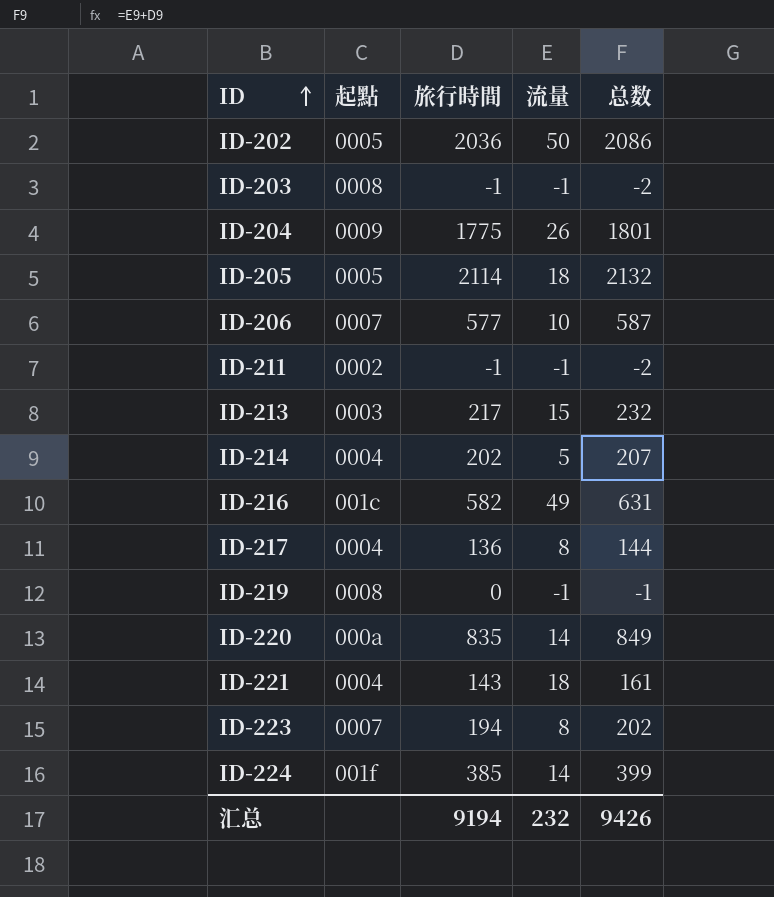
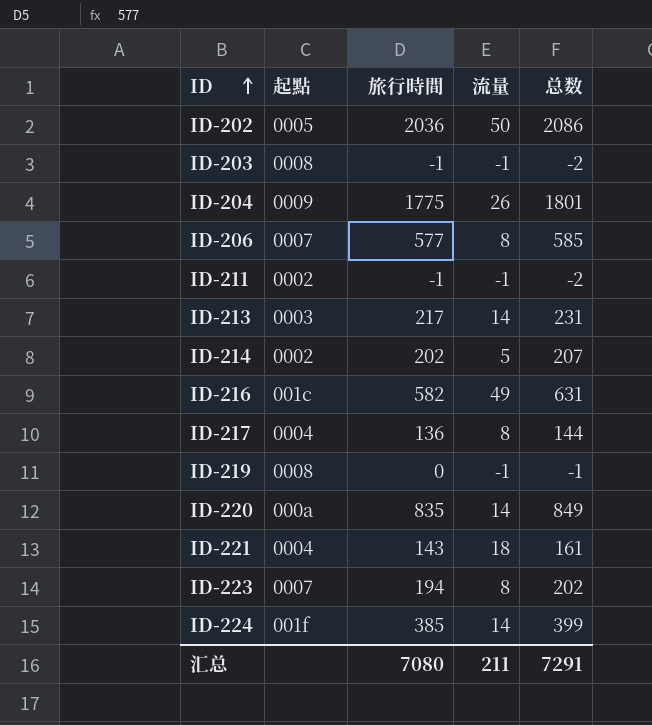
row ID-205: 0005 | 2114 | 18 | 2132 -> none
ID-206 | 流量: 10 -> 8
ID-206 | 总数: 587 -> 585
ID-213 | 流量: 15 -> 14
ID-213 | 总数: 232 -> 231
ID-214 | 起點: 0004 -> 0002
汇总 | 旅行時間: 9194 -> 7080
汇总 | 流量: 232 -> 211
汇总 | 总数: 9426 -> 7291

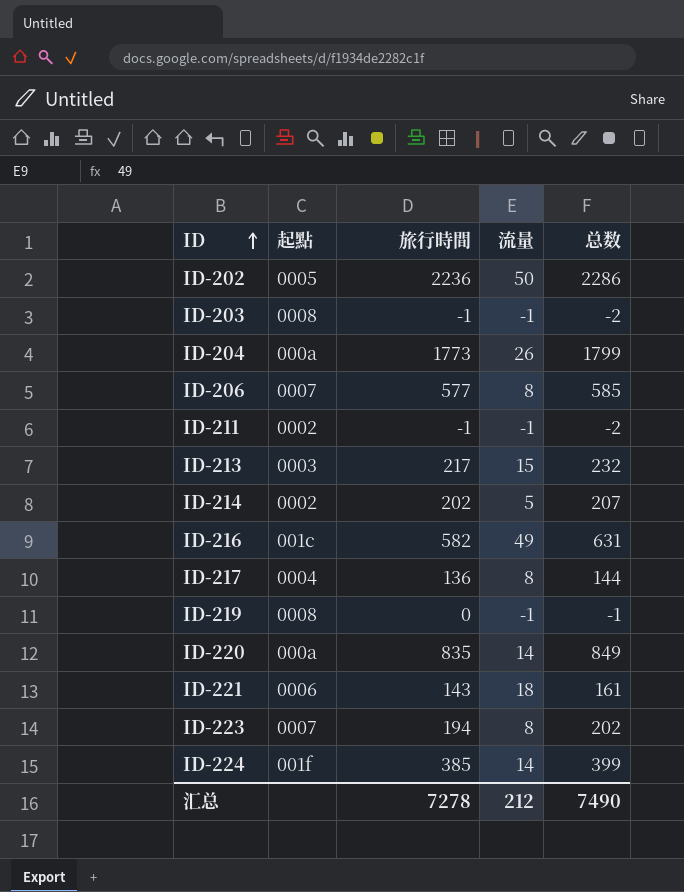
ID-202 | 旅行時間: 2036 -> 2236
ID-202 | 总数: 2086 -> 2286
ID-204 | 起點: 0009 -> 000a
ID-204 | 旅行時間: 1775 -> 1773
ID-204 | 总数: 1801 -> 1799
ID-213 | 流量: 14 -> 15
ID-213 | 总数: 231 -> 232
ID-221 | 起點: 0004 -> 0006
汇总 | 旅行時間: 7080 -> 7278
汇总 | 流量: 211 -> 212
汇总 | 总数: 7291 -> 7490

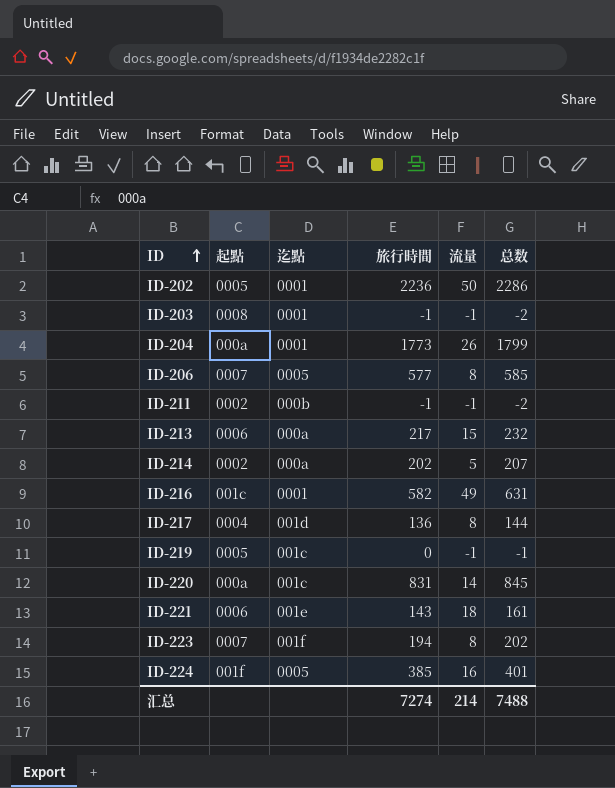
column 迄點 | position: none -> 3
ID-213 | 起點: 0003 -> 0006
ID-219 | 起點: 0008 -> 0005
ID-220 | 旅行時間: 835 -> 831
ID-220 | 总数: 849 -> 845
ID-224 | 流量: 14 -> 16
ID-224 | 总数: 399 -> 401
汇总 | 旅行時間: 7278 -> 7274
汇总 | 流量: 212 -> 214
汇总 | 总数: 7490 -> 7488

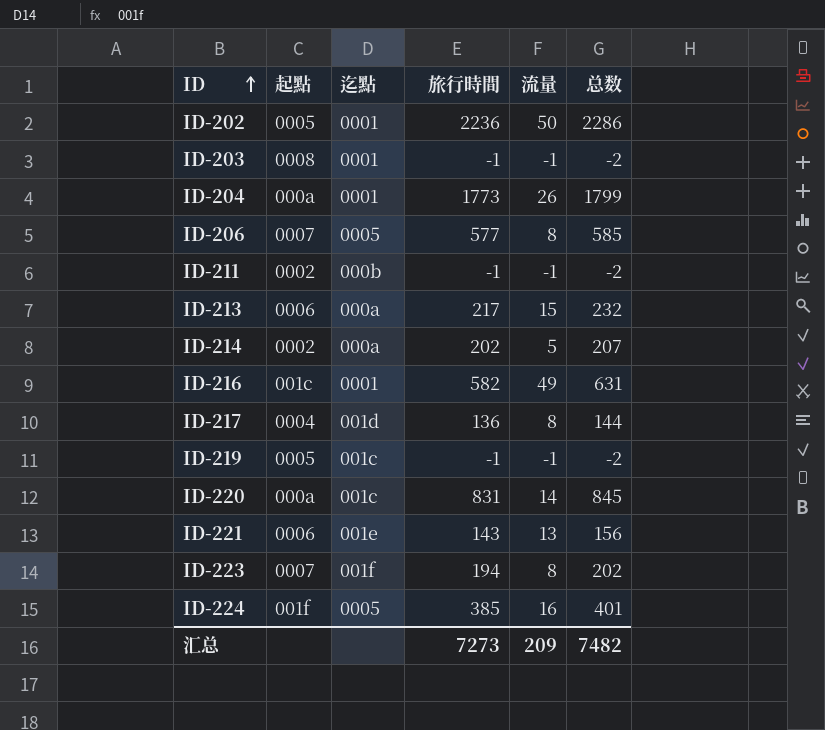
ID-219 | 旅行時間: 0 -> -1
ID-219 | 总数: -1 -> -2
ID-221 | 流量: 18 -> 13
ID-221 | 总数: 161 -> 156
汇总 | 旅行時間: 7274 -> 7273
汇总 | 流量: 214 -> 209
汇总 | 总数: 7488 -> 7482

